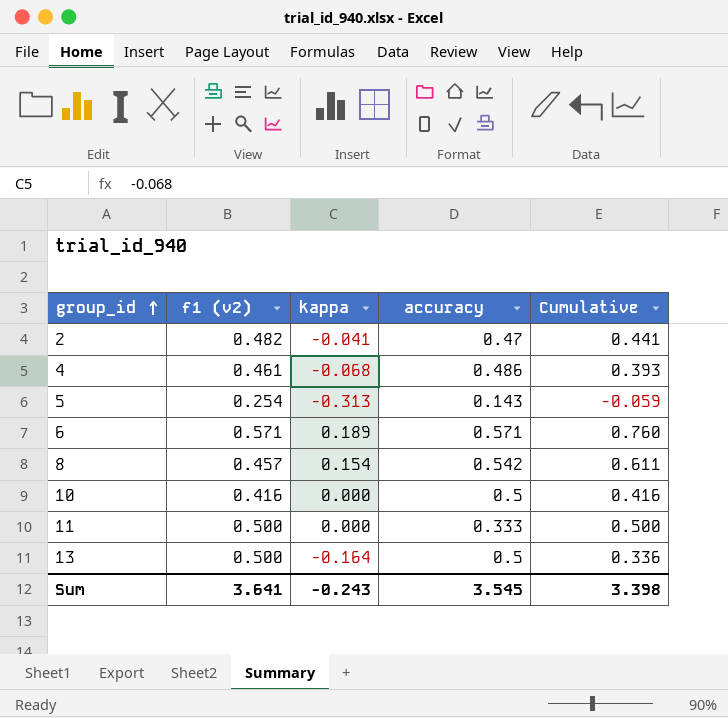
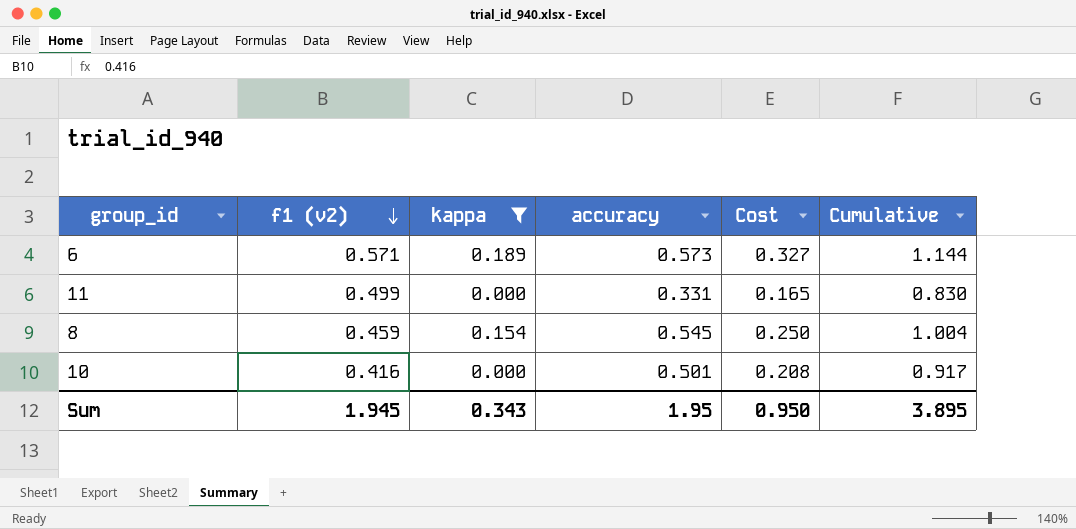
filter: none -> kappa >= 0.000
row order: group_id ascending -> f1 (v2) descending
column Cost | formula: none -> [f1 (v2)] * [accuracy]
column Cumulative | formula: [f1 (v2)] + [kappa] -> [f1 (v2)] + [accuracy]
6 | accuracy: 0.571 -> 0.573
11 | f1 (v2): 0.500 -> 0.499
11 | accuracy: 0.333 -> 0.331
8 | f1 (v2): 0.457 -> 0.459
8 | accuracy: 0.542 -> 0.545
10 | accuracy: 0.5 -> 0.501
Sum | f1 (v2): 3.641 -> 1.945
Sum | kappa: -0.243 -> 0.343
Sum | accuracy: 3.545 -> 1.95
Sum | Cumulative: 3.398 -> 3.895

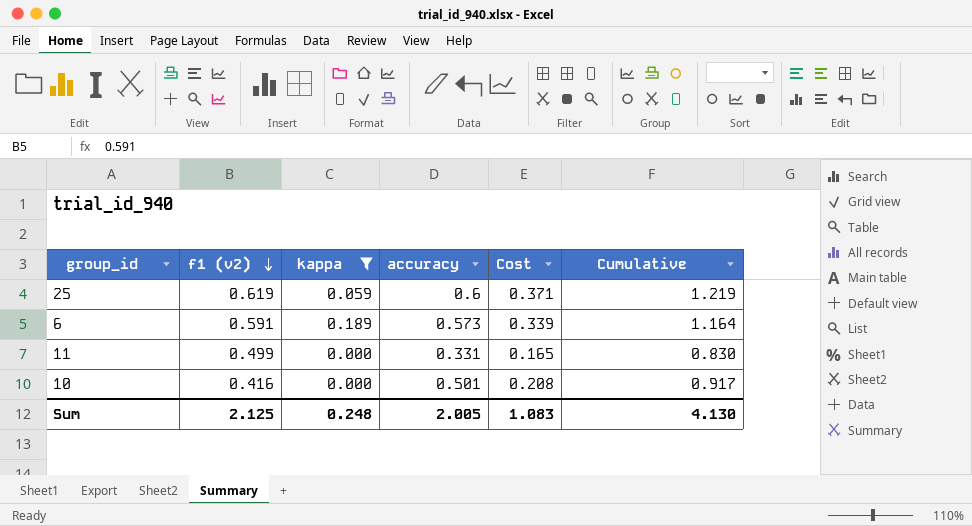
row 8: 0.459 | 0.154 | 0.545 | 0.250 | 1.004 -> none
row 25: none -> 0.619 | 0.059 | 0.6 | 0.371 | 1.219
6 | f1 (v2): 0.571 -> 0.591
6 | Cost: 0.327 -> 0.339
6 | Cumulative: 1.144 -> 1.164
Sum | f1 (v2): 1.945 -> 2.125
Sum | kappa: 0.343 -> 0.248
Sum | accuracy: 1.95 -> 2.005
Sum | Cost: 0.950 -> 1.083
Sum | Cumulative: 3.895 -> 4.130

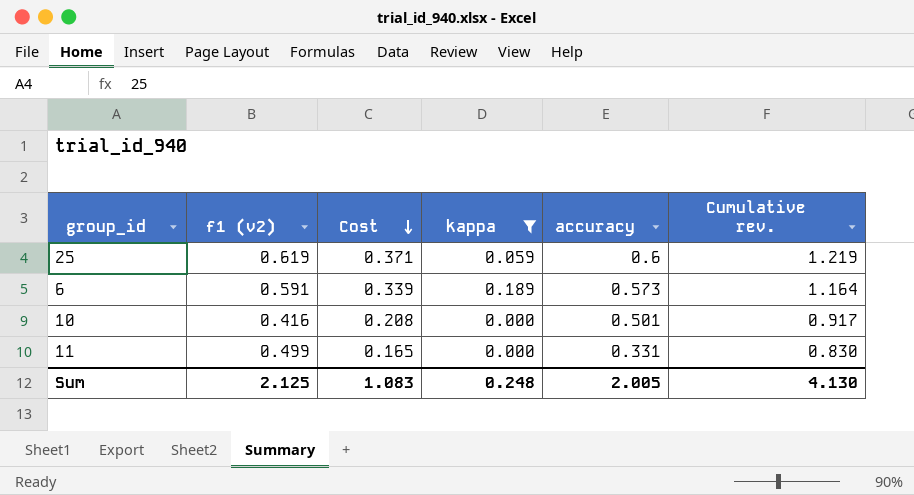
row order: f1 (v2) descending -> Cost descending
column Cost | position: 5 -> 3
column name: Cumulative -> Cumulative rev.

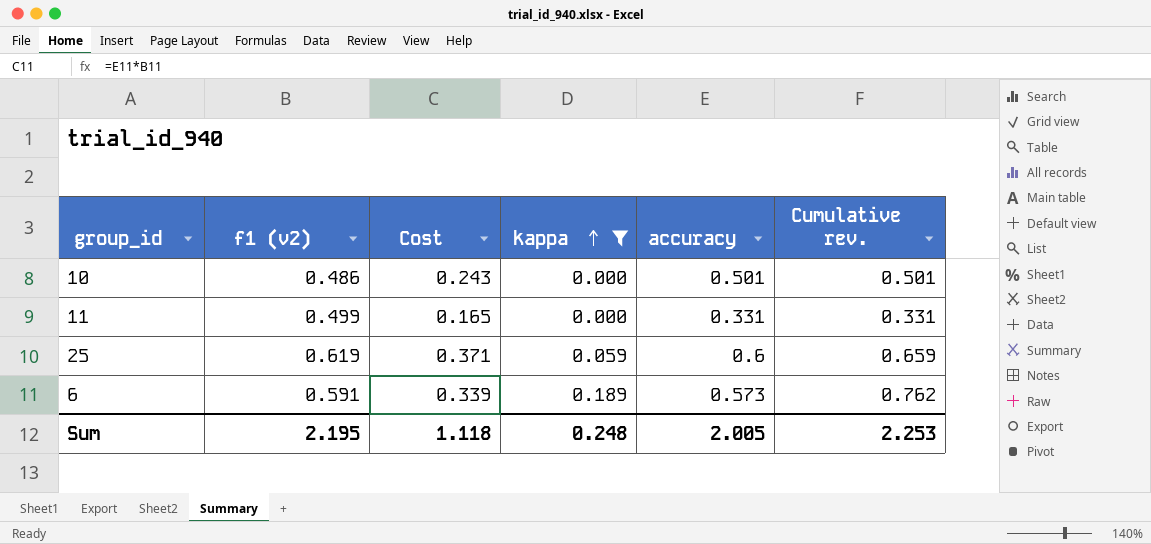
row order: Cost descending -> kappa ascending
column Cumulative rev. | formula: [f1 (v2)] + [accuracy] -> [kappa] + [accuracy]
10 | f1 (v2): 0.416 -> 0.486
10 | Cost: 0.208 -> 0.243
Sum | f1 (v2): 2.125 -> 2.195
Sum | Cost: 1.083 -> 1.118
Sum | Cumulative rev.: 4.130 -> 2.253

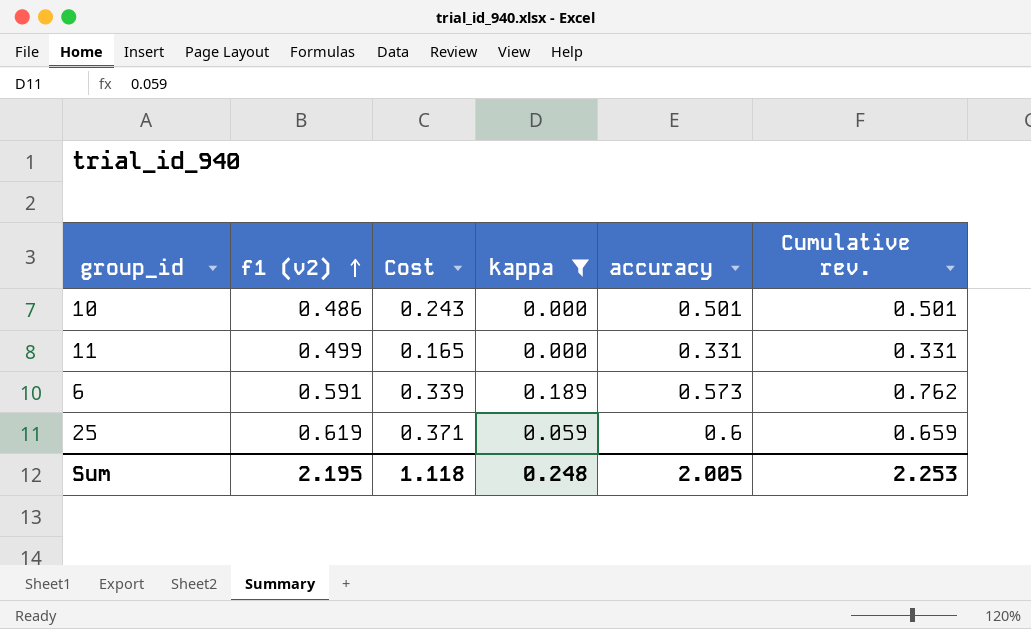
row order: kappa ascending -> f1 (v2) ascending

